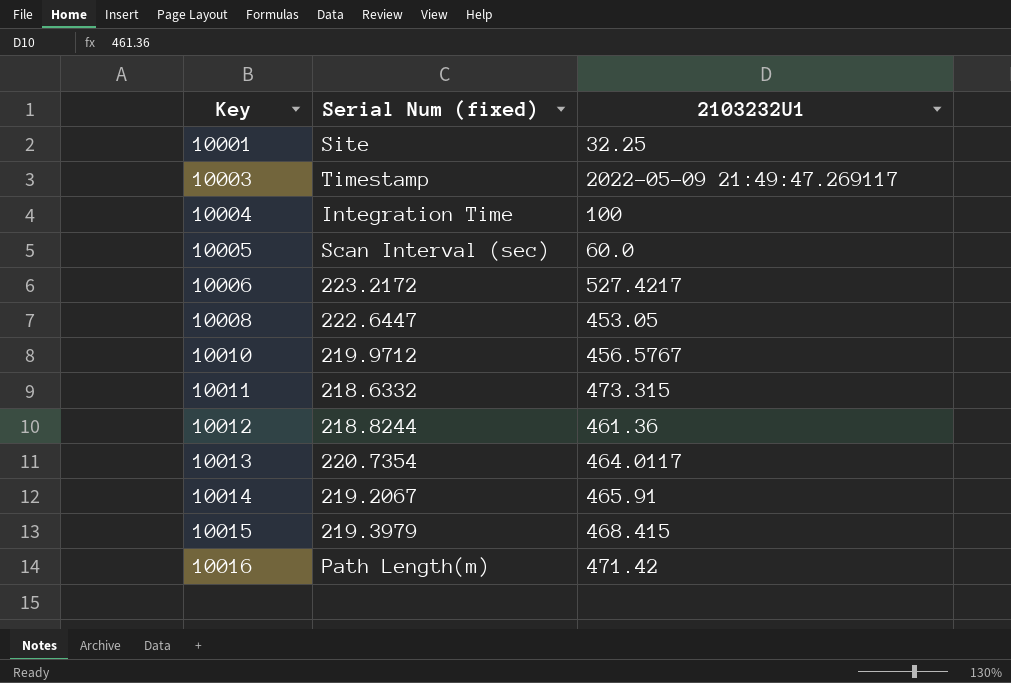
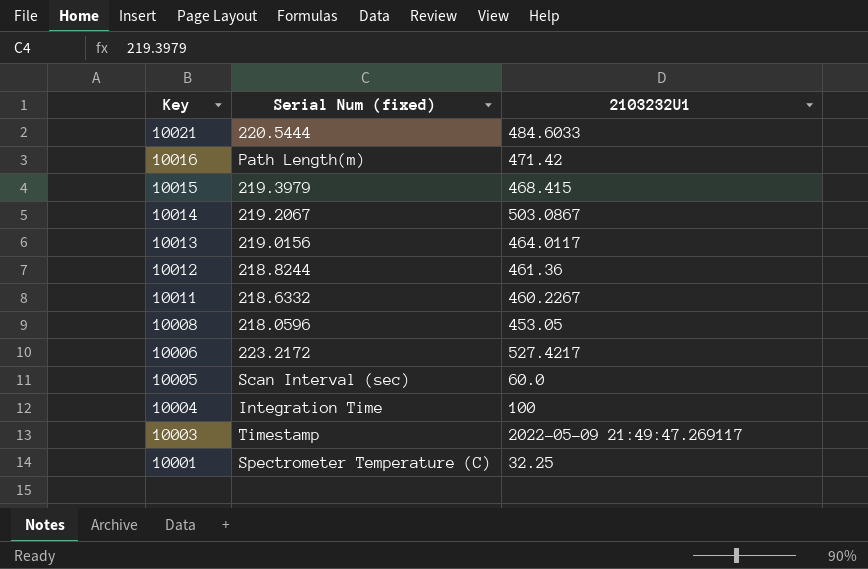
row order: Key ascending -> Key descending
row 10010: 219.9712 | 456.5767 -> none
row 10021: none -> 220.5444 | 484.6033
10014 | 2103232U1: 465.91 -> 503.0867
10013 | Serial Num (fixed): 220.7354 -> 219.0156
10011 | 2103232U1: 473.315 -> 460.2267
10008 | Serial Num (fixed): 222.6447 -> 218.0596
10001 | Serial Num (fixed): Site -> Spectrometer Temperature (C)

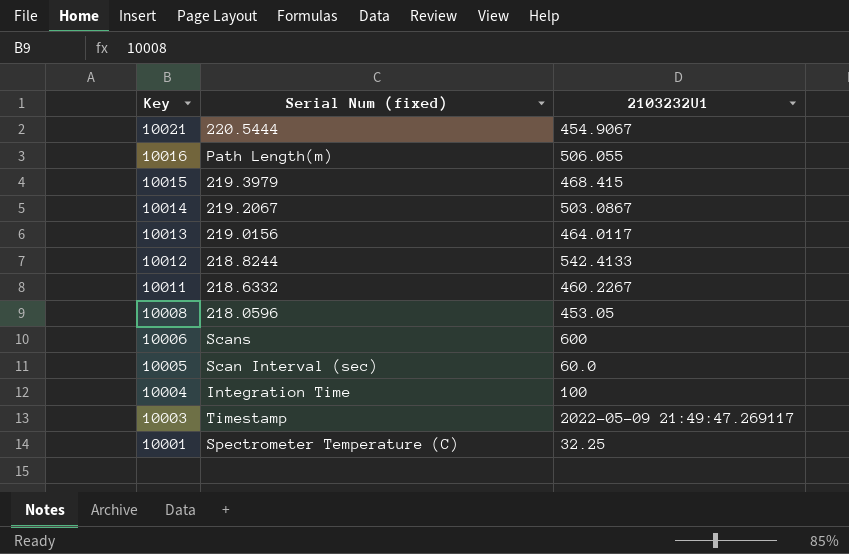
10021 | 2103232U1: 484.6033 -> 454.9067
10016 | 2103232U1: 471.42 -> 506.055
10012 | 2103232U1: 461.36 -> 542.4133
10006 | Serial Num (fixed): 223.2172 -> Scans
10006 | 2103232U1: 527.4217 -> 600

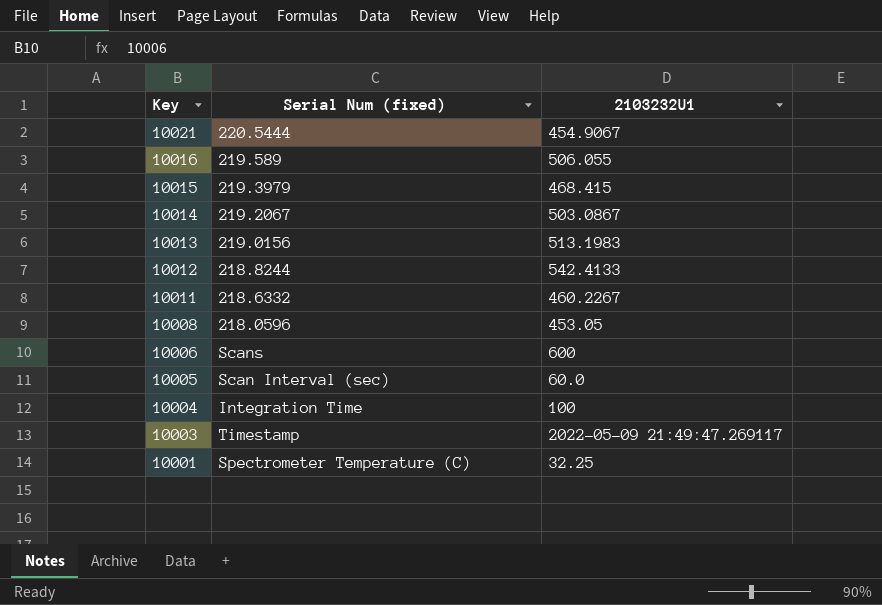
10016 | Serial Num (fixed): Path Length(m) -> 219.589
10013 | 2103232U1: 464.0117 -> 513.1983

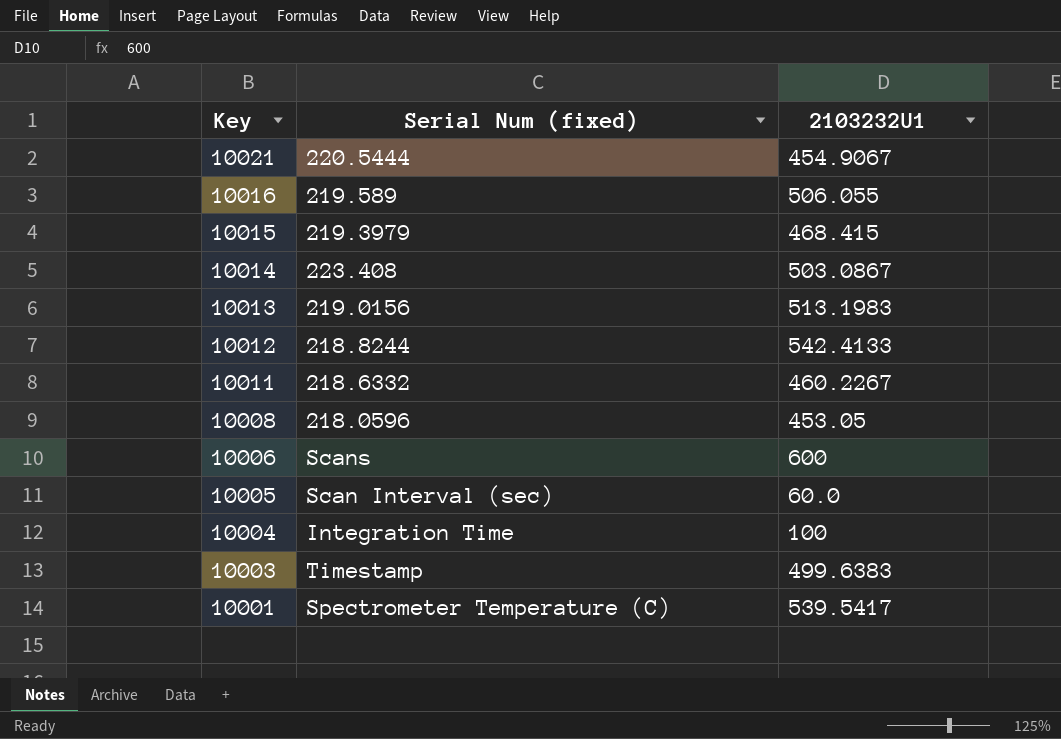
10014 | Serial Num (fixed): 219.2067 -> 223.408
10003 | 2103232U1: 2022-05-09 21:49:47.269117 -> 499.6383
10001 | 2103232U1: 32.25 -> 539.5417

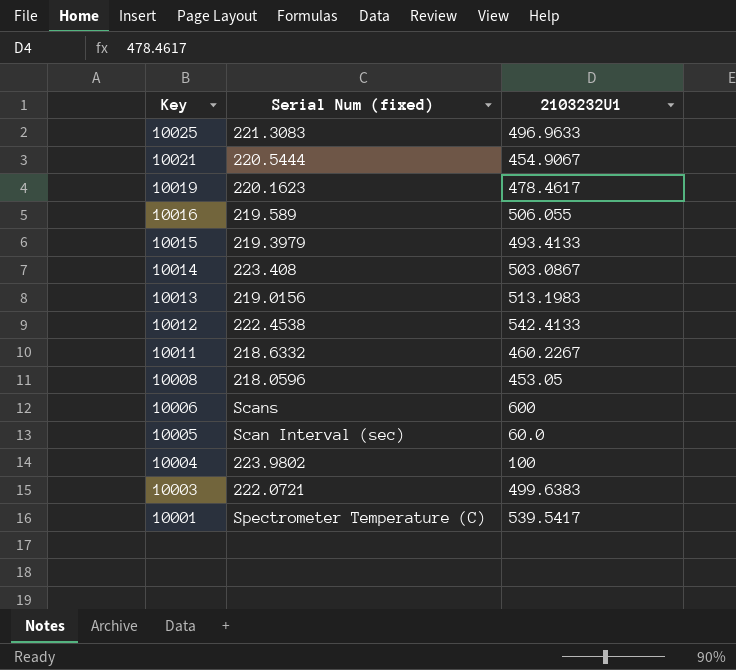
row 10025: none -> 221.3083 | 496.9633
row 10019: none -> 220.1623 | 478.4617
10015 | 2103232U1: 468.415 -> 493.4133
10012 | Serial Num (fixed): 218.8244 -> 222.4538
10004 | Serial Num (fixed): Integration Time -> 223.9802
10003 | Serial Num (fixed): Timestamp -> 222.0721

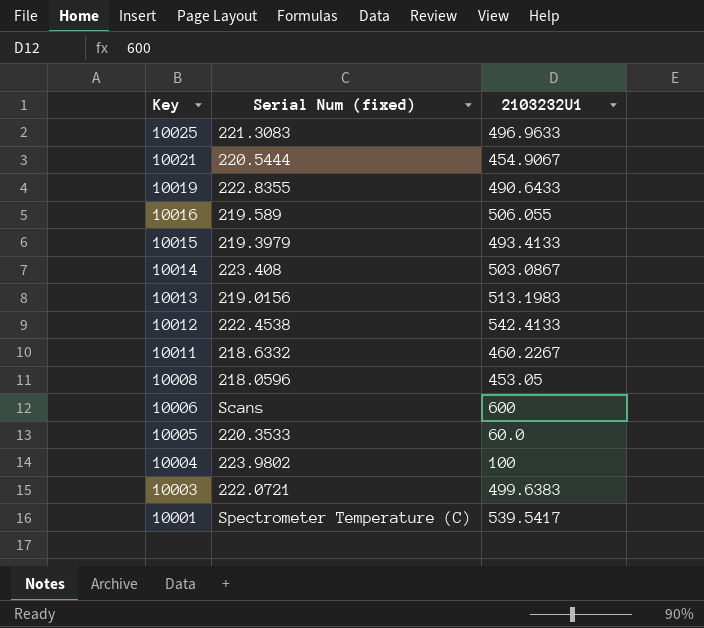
10019 | Serial Num (fixed): 220.1623 -> 222.8355
10019 | 2103232U1: 478.4617 -> 490.6433
10005 | Serial Num (fixed): Scan Interval (sec) -> 220.3533

